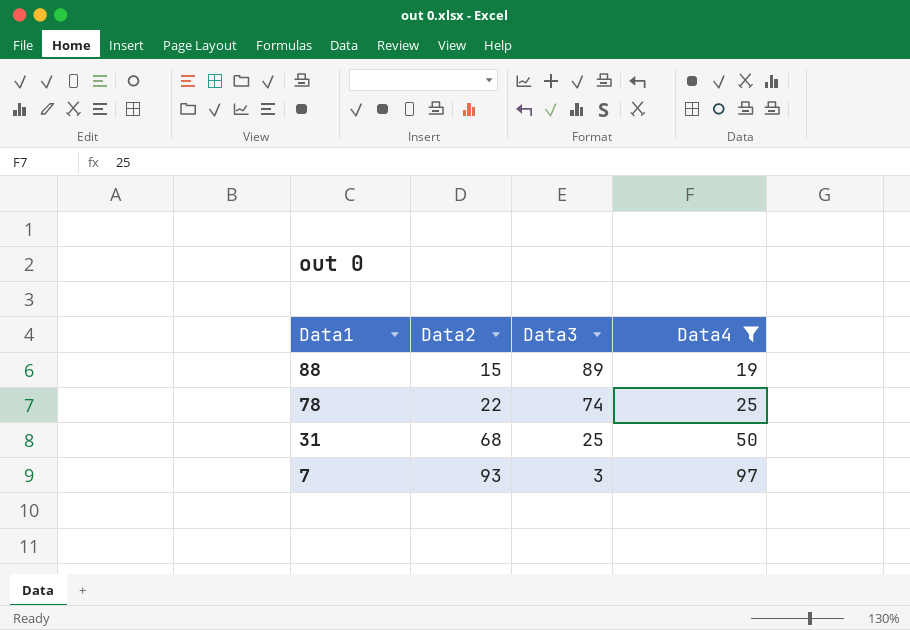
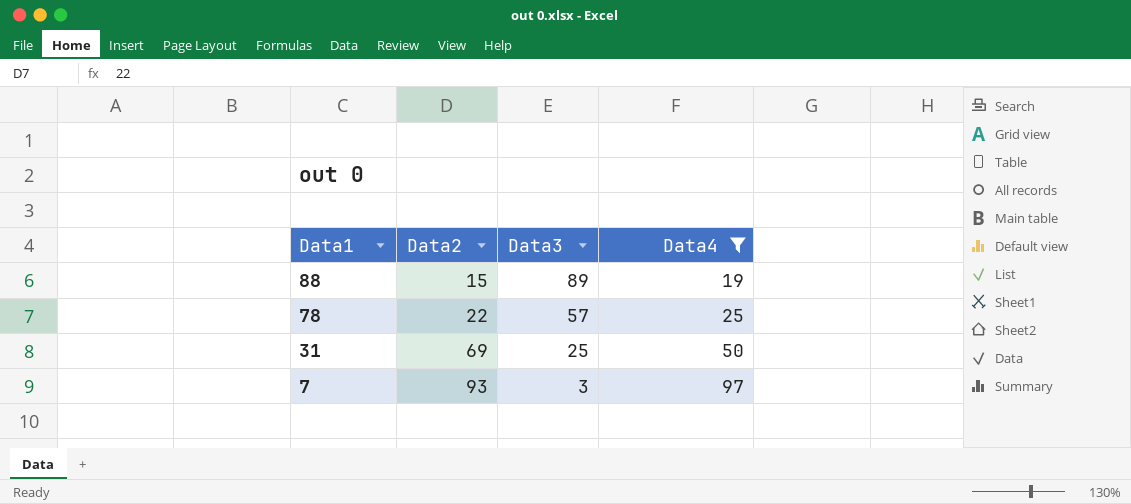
78 | Data3: 74 -> 57
31 | Data2: 68 -> 69

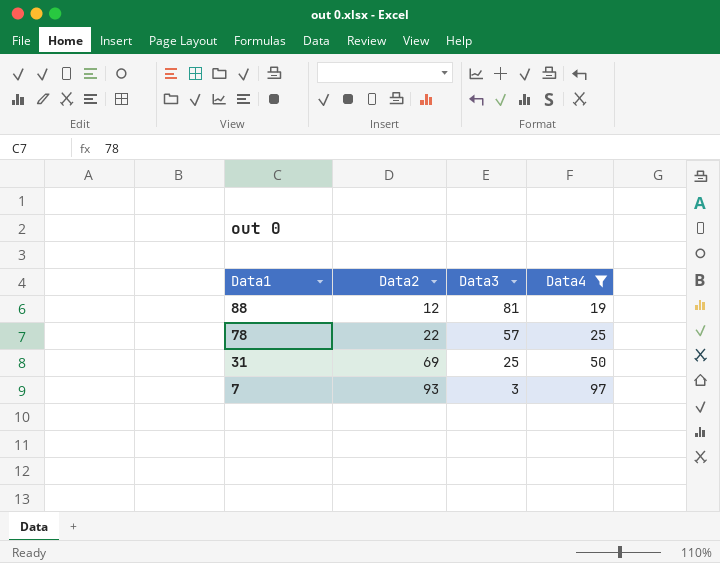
88 | Data2: 15 -> 12
88 | Data3: 89 -> 81

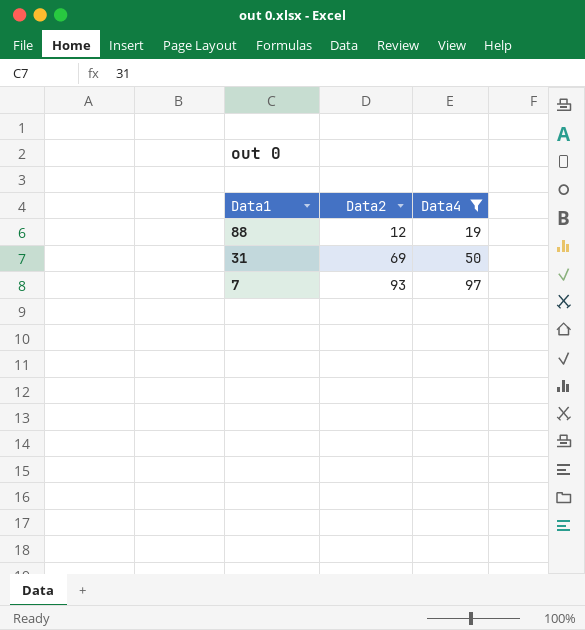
column Data3 | position: 3 -> none
row 78: 22 | 57 | 25 -> none

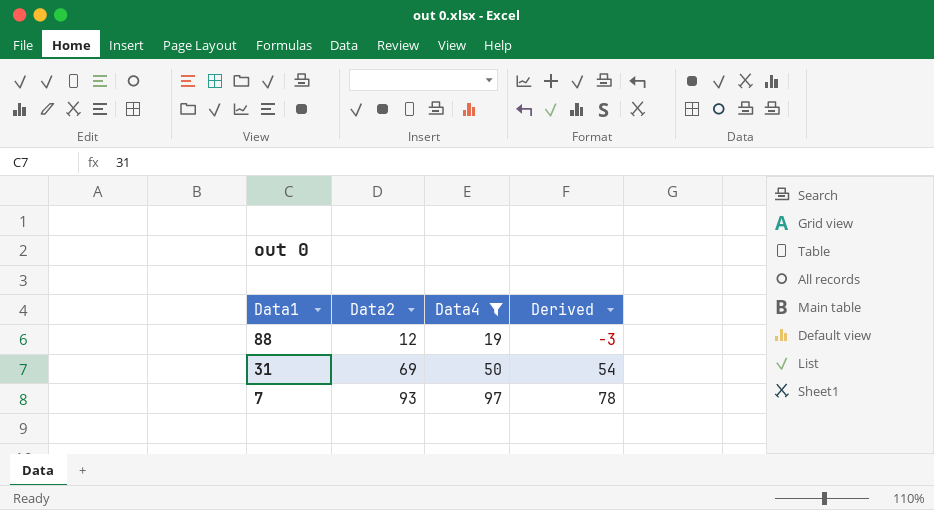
column Derived | formula: none -> [Data2] - 15

